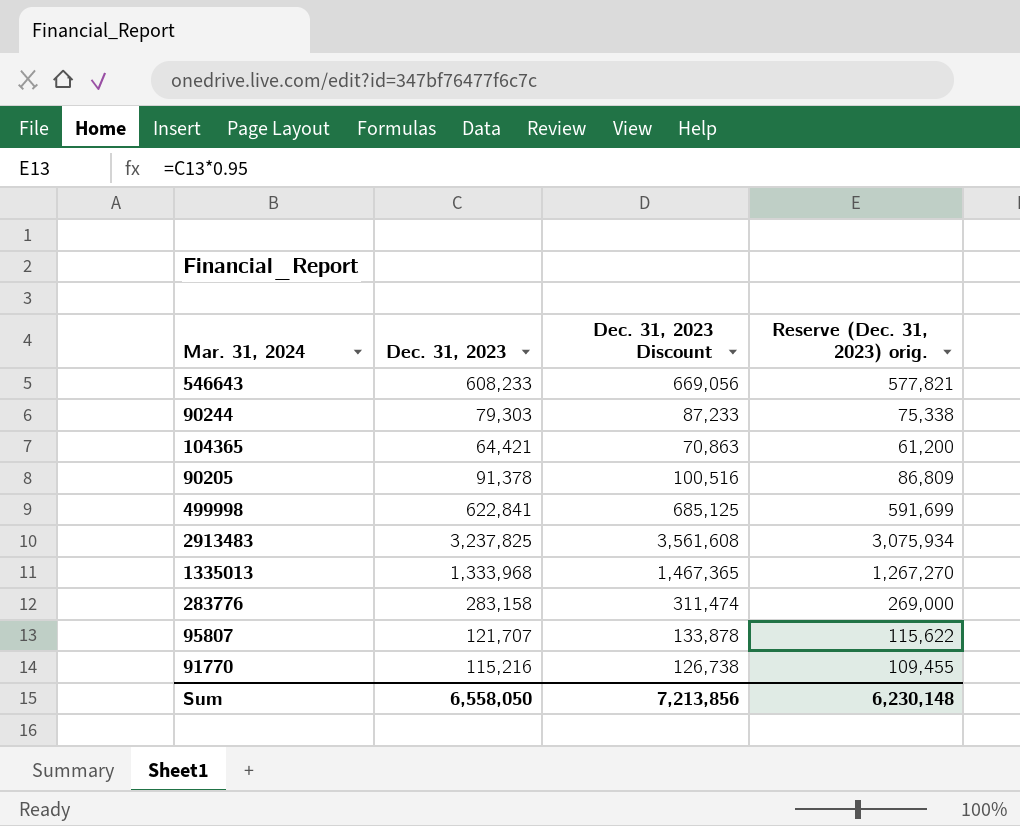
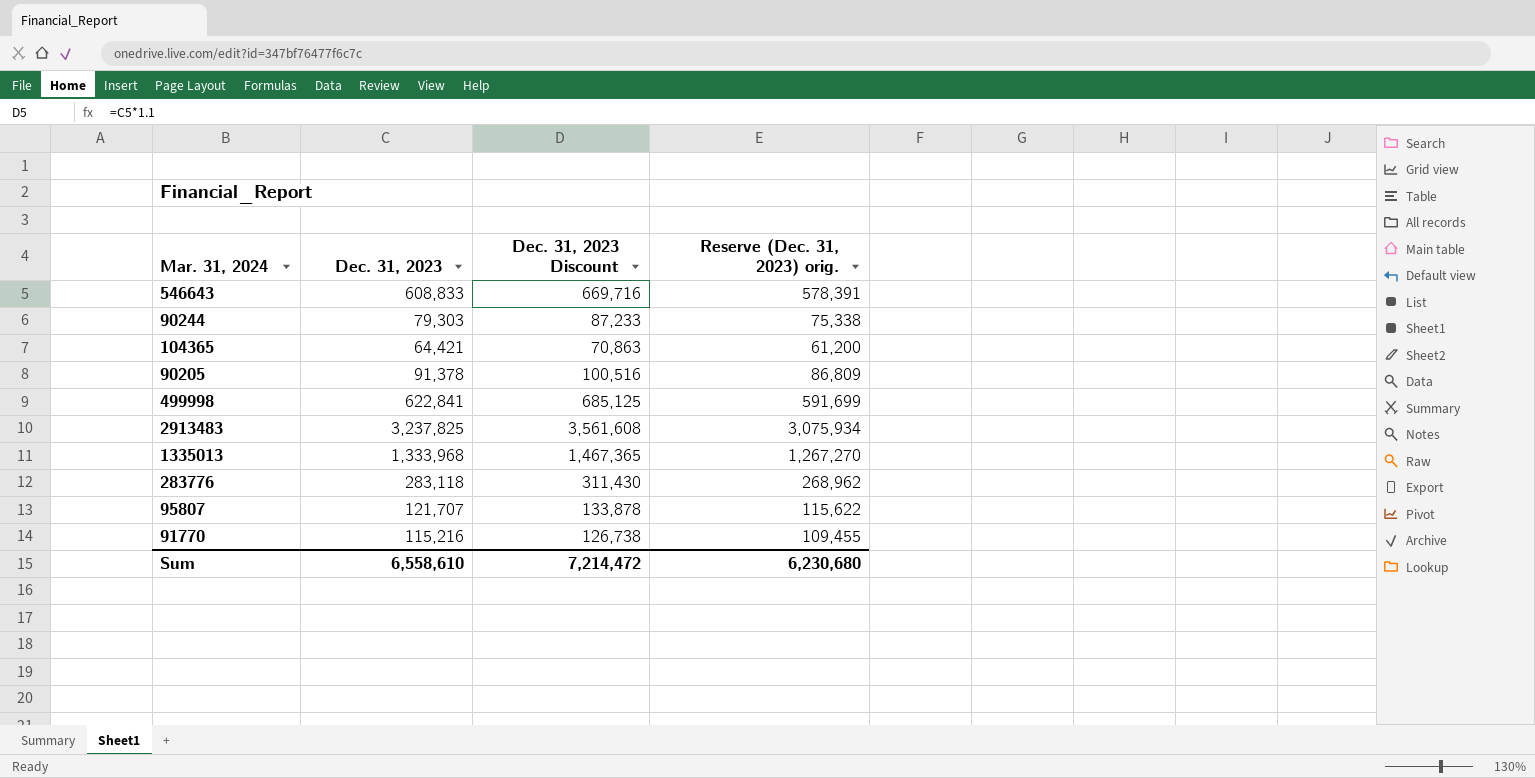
546643 | Dec. 31, 2023: 608,233 -> 608,833
546643 | Dec. 31, 2023 Discount: 669,056 -> 669,716
546643 | Reserve (Dec. 31, 2023) orig.: 577,821 -> 578,391
283776 | Dec. 31, 2023: 283,158 -> 283,118
283776 | Dec. 31, 2023 Discount: 311,474 -> 311,430
283776 | Reserve (Dec. 31, 2023) orig.: 269,000 -> 268,962
Sum | Dec. 31, 2023: 6,558,050 -> 6,558,610
Sum | Dec. 31, 2023 Discount: 7,213,856 -> 7,214,472
Sum | Reserve (Dec. 31, 2023) orig.: 6,230,148 -> 6,230,680

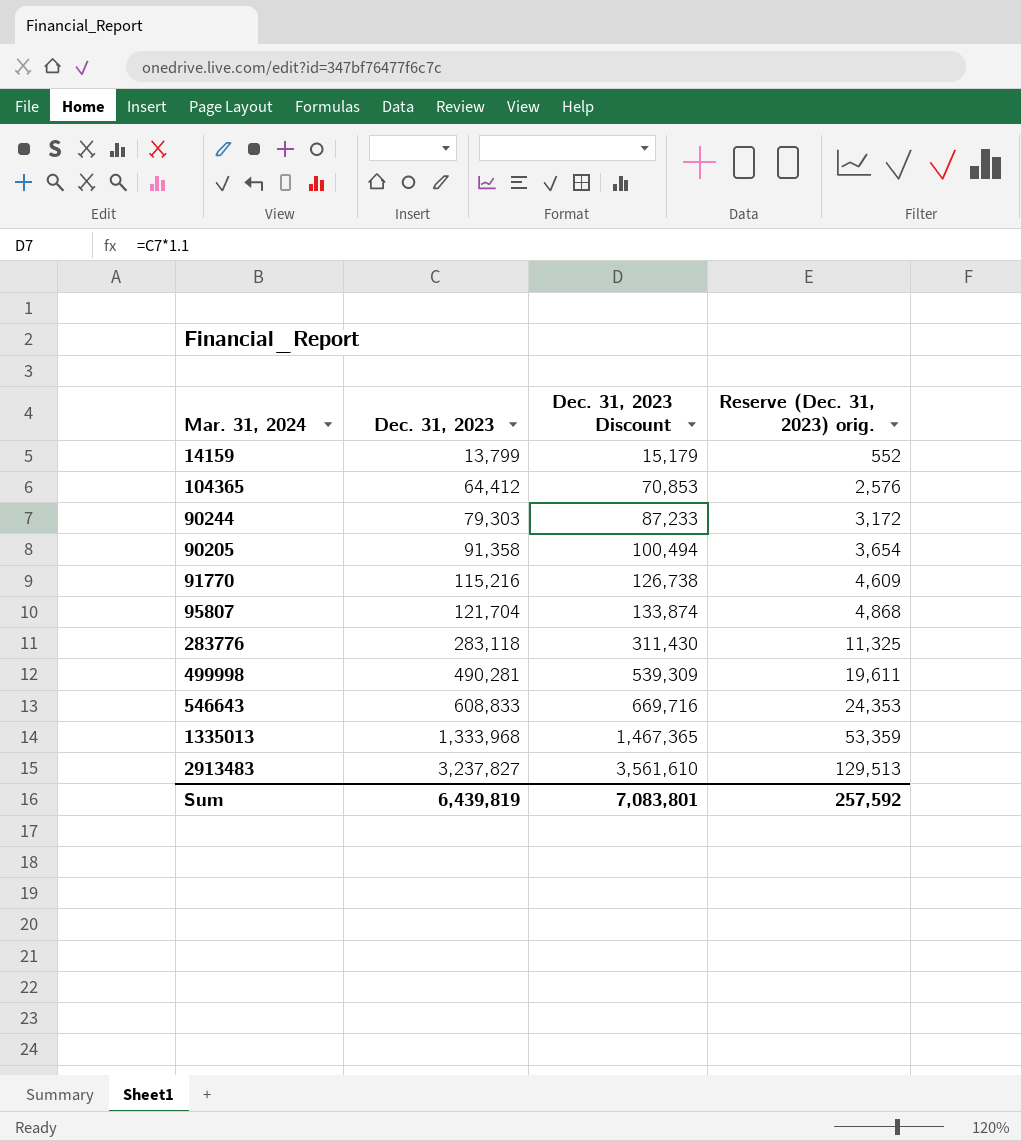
row order: none -> Dec. 31, 2023 ascending
column Reserve (Dec. 31, 2023) orig. | formula: [Dec. 31, 2023] * 0.95 -> [Dec. 31, 2023] * 0.04
row 14159: none -> 13,799 | 15,179 | 552
104365 | Dec. 31, 2023: 64,421 -> 64,412
104365 | Dec. 31, 2023 Discount: 70,863 -> 70,853
90205 | Dec. 31, 2023: 91,378 -> 91,358
90205 | Dec. 31, 2023 Discount: 100,516 -> 100,494
95807 | Dec. 31, 2023: 121,707 -> 121,704
95807 | Dec. 31, 2023 Discount: 133,878 -> 133,874
499998 | Dec. 31, 2023: 622,841 -> 490,281
499998 | Dec. 31, 2023 Discount: 685,125 -> 539,309
2913483 | Dec. 31, 2023: 3,237,825 -> 3,237,827
2913483 | Dec. 31, 2023 Discount: 3,561,608 -> 3,561,610
Sum | Dec. 31, 2023: 6,558,610 -> 6,439,819
Sum | Dec. 31, 2023 Discount: 7,214,472 -> 7,083,801
Sum | Reserve (Dec. 31, 2023) orig.: 6,230,680 -> 257,592

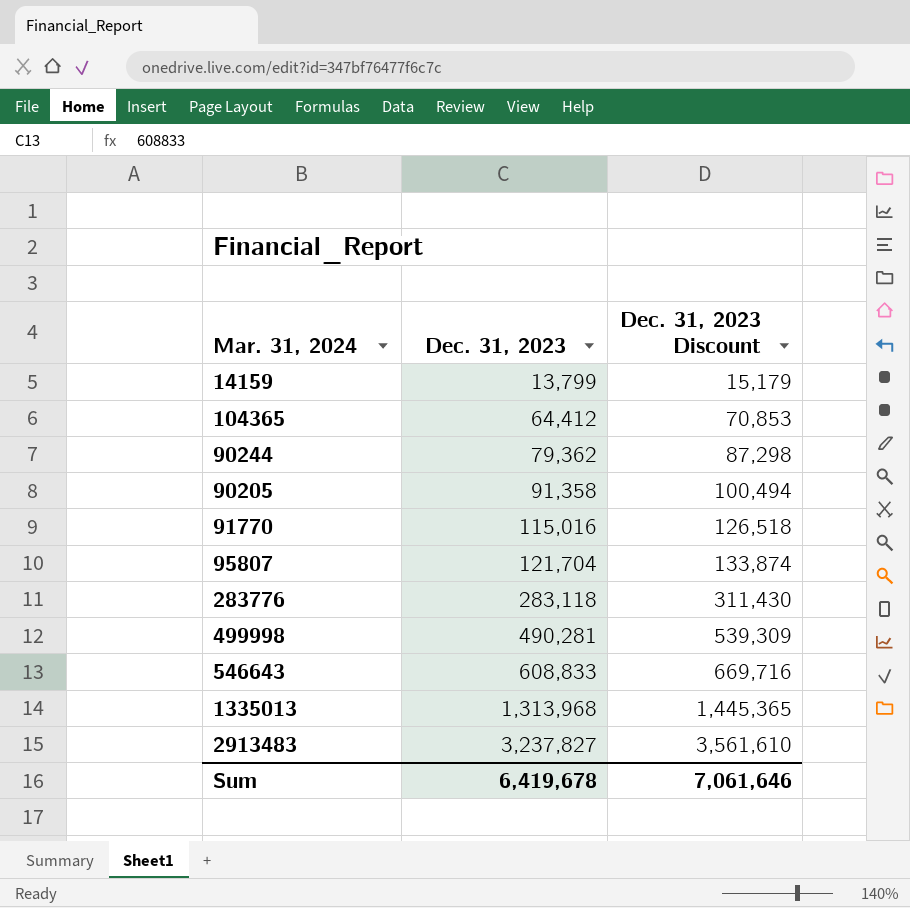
column Reserve (Dec. 31, 2023) orig. | formula: [Dec. 31, 2023] * 0.04 -> none
90244 | Dec. 31, 2023: 79,303 -> 79,362
90244 | Dec. 31, 2023 Discount: 87,233 -> 87,298
91770 | Dec. 31, 2023: 115,216 -> 115,016
91770 | Dec. 31, 2023 Discount: 126,738 -> 126,518
1335013 | Dec. 31, 2023: 1,333,968 -> 1,313,968
1335013 | Dec. 31, 2023 Discount: 1,467,365 -> 1,445,365
Sum | Dec. 31, 2023: 6,439,819 -> 6,419,678
Sum | Dec. 31, 2023 Discount: 7,083,801 -> 7,061,646

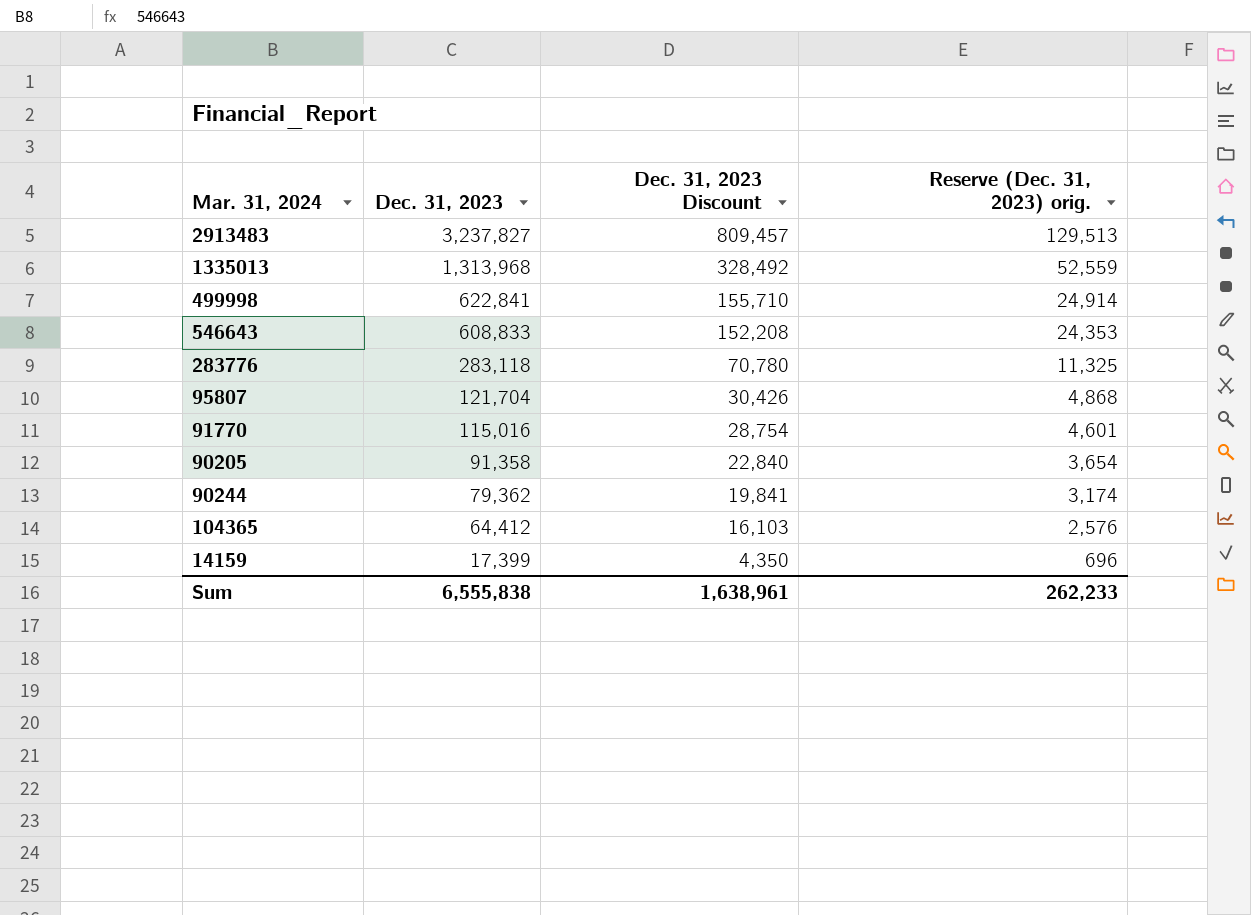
row order: Dec. 31, 2023 ascending -> Dec. 31, 2023 descending
column Dec. 31, 2023 Discount | formula: [Dec. 31, 2023] * 1.1 -> [Dec. 31, 2023] * 0.25
column Reserve (Dec. 31, 2023) orig. | formula: none -> [Dec. 31, 2023] * 0.04
499998 | Dec. 31, 2023: 490,281 -> 622,841
14159 | Dec. 31, 2023: 13,799 -> 17,399
Sum | Dec. 31, 2023: 6,419,678 -> 6,555,838
Sum | Dec. 31, 2023 Discount: 7,061,646 -> 1,638,961

